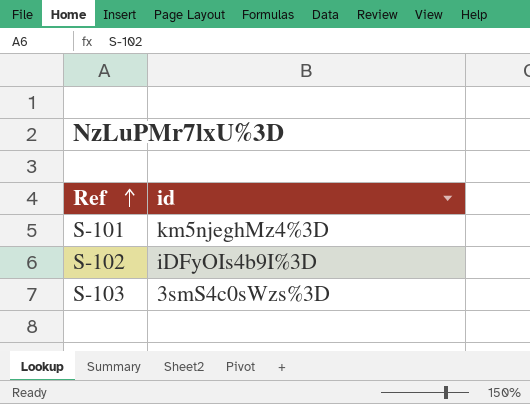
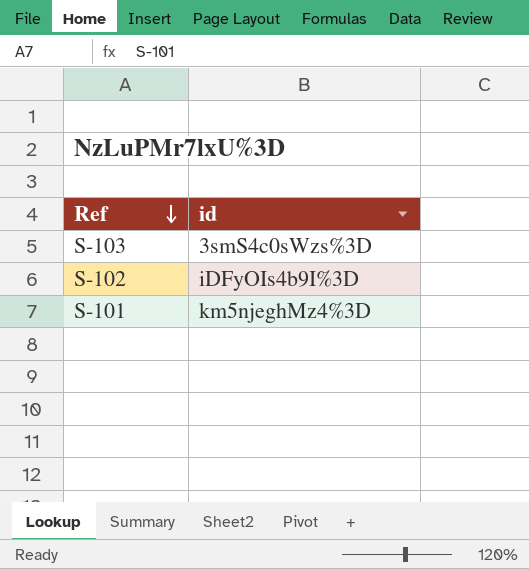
row order: Ref ascending -> Ref descending

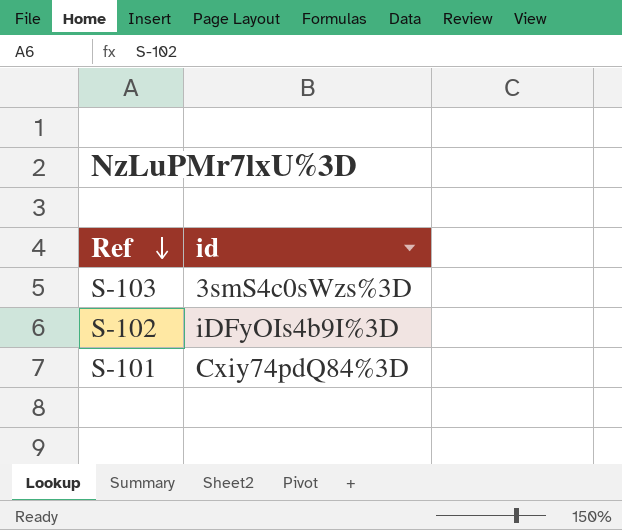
S-101 | id: km5njeghMz4%3D -> Cxiy74pdQ84%3D

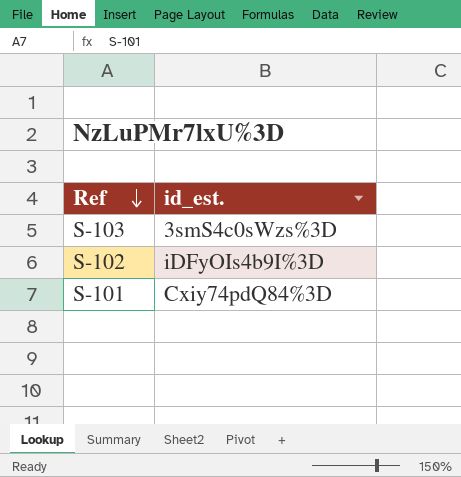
column name: id -> id_est.

